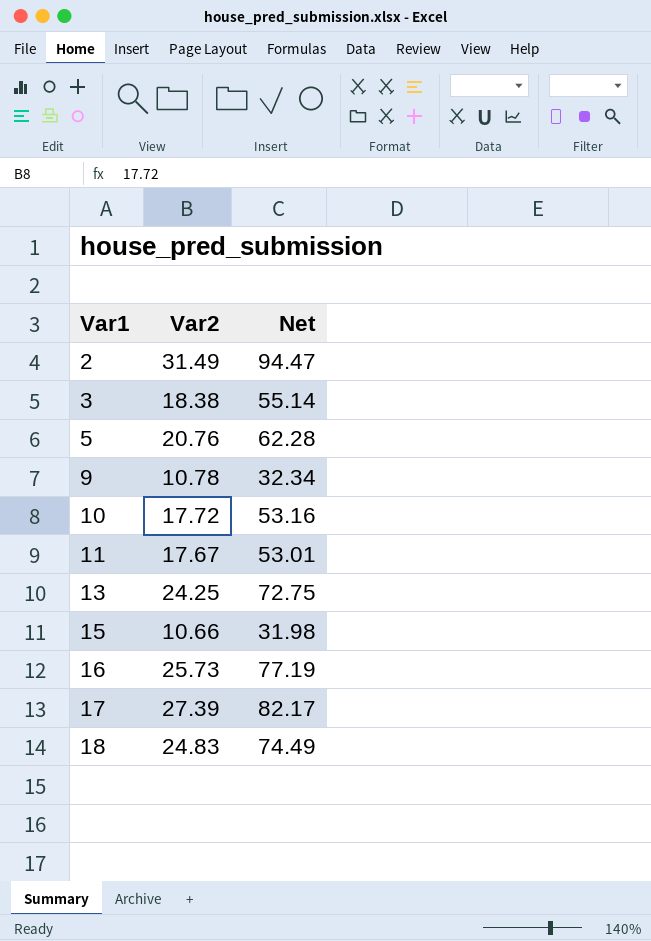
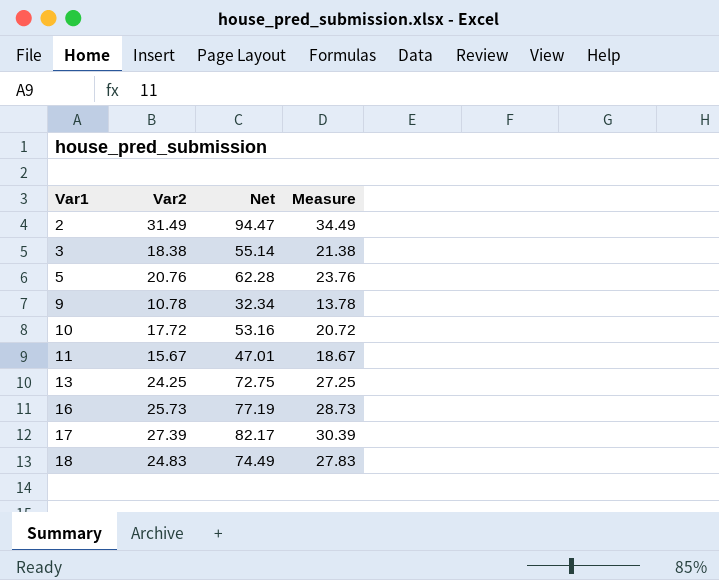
column Measure | formula: none -> [Var2] + 3
row 15: 10.66 | 31.98 -> none
11 | Var2: 17.67 -> 15.67
11 | Net: 53.01 -> 47.01

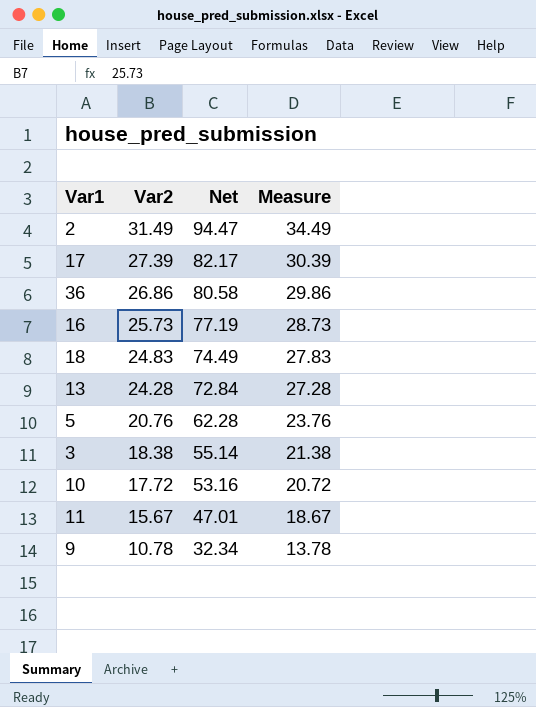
row order: Var1 ascending -> Var2 descending
row 36: none -> 26.86 | 80.58 | 29.86
13 | Var2: 24.25 -> 24.28
13 | Net: 72.75 -> 72.84
13 | Measure: 27.25 -> 27.28

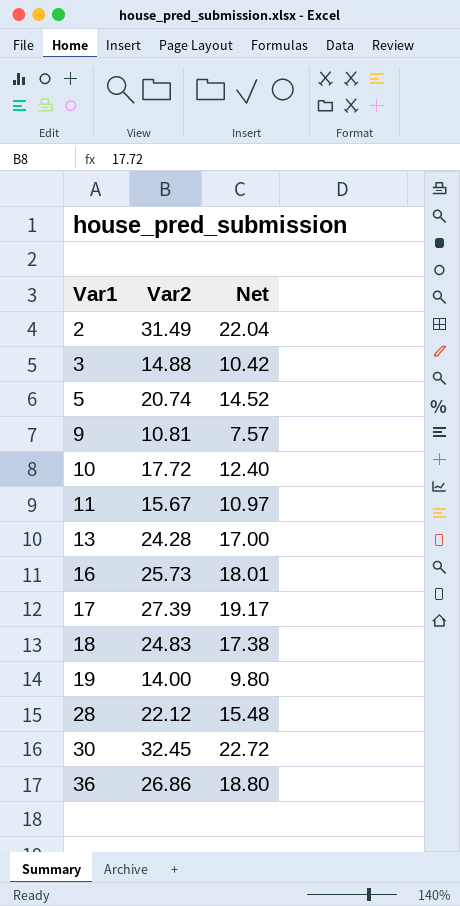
row order: Var2 descending -> Var1 ascending
column Measure | formula: [Var2] + 3 -> none
column Net | formula: [Var2] * 3 -> [Var2] * 0.7
3 | Var2: 18.38 -> 14.88
5 | Var2: 20.76 -> 20.74
9 | Var2: 10.78 -> 10.81
row 19: none -> 14.00 | 9.80
row 28: none -> 22.12 | 15.48
row 30: none -> 32.45 | 22.72

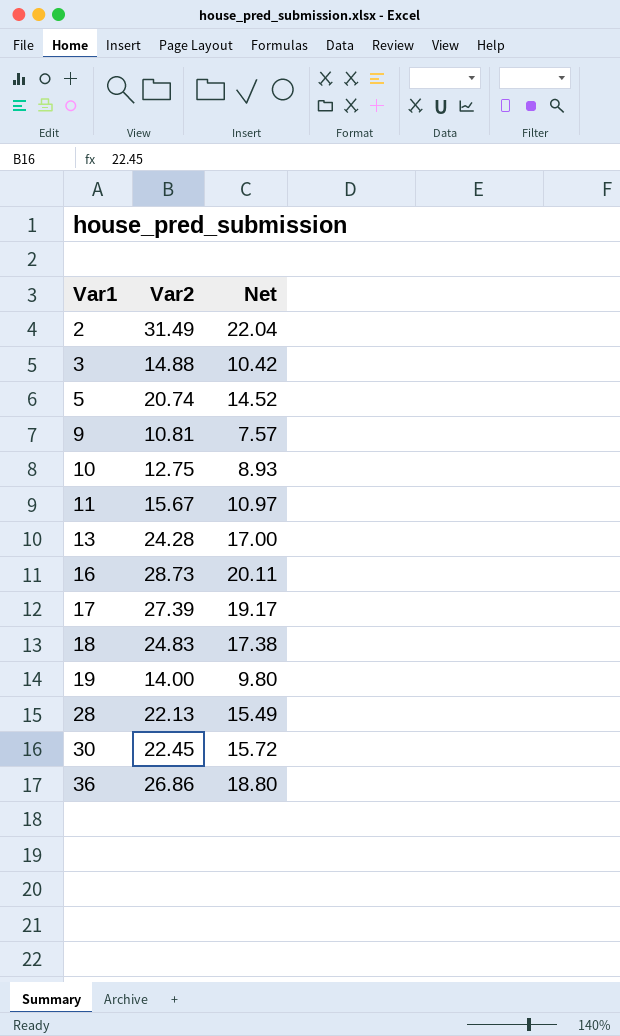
10 | Var2: 17.72 -> 12.75
10 | Net: 12.40 -> 8.93
16 | Var2: 25.73 -> 28.73
16 | Net: 18.01 -> 20.11
28 | Var2: 22.12 -> 22.13
28 | Net: 15.48 -> 15.49
30 | Var2: 32.45 -> 22.45
30 | Net: 22.72 -> 15.72

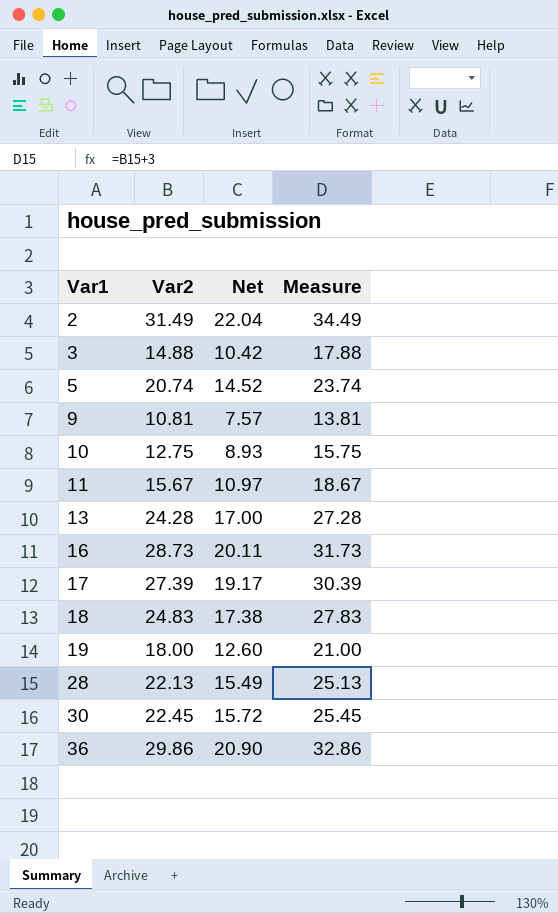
column Measure | formula: none -> [Var2] + 3
19 | Var2: 14.00 -> 18.00
19 | Net: 9.80 -> 12.60
36 | Var2: 26.86 -> 29.86
36 | Net: 18.80 -> 20.90

